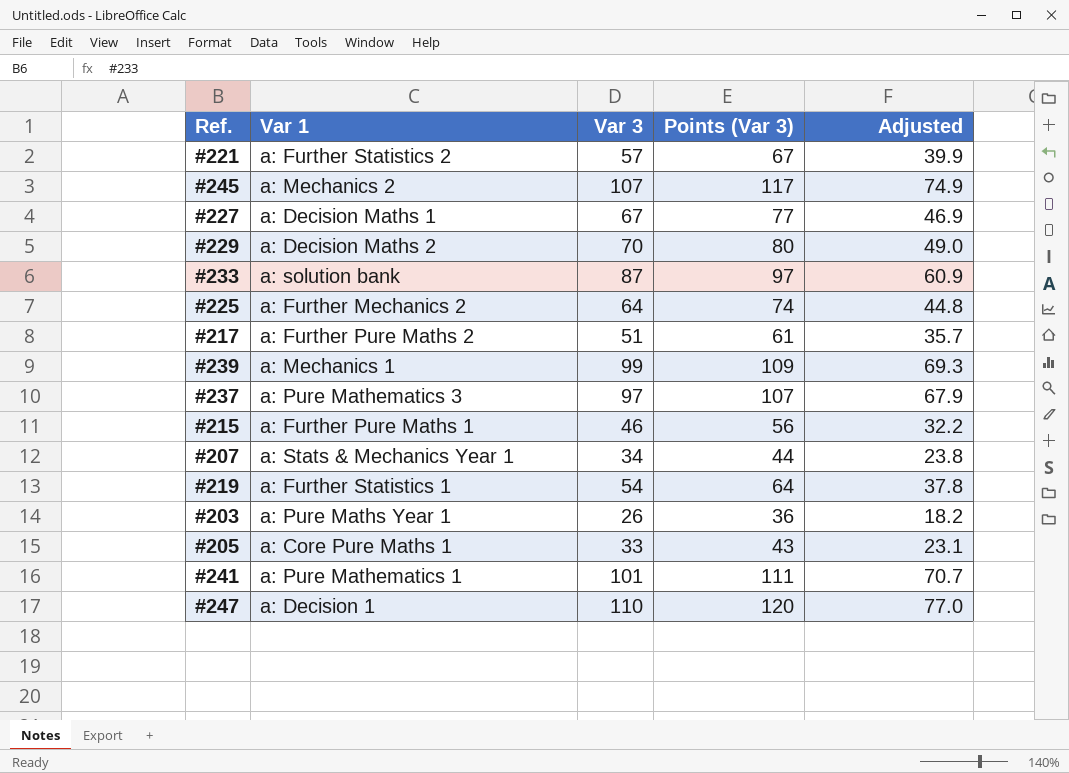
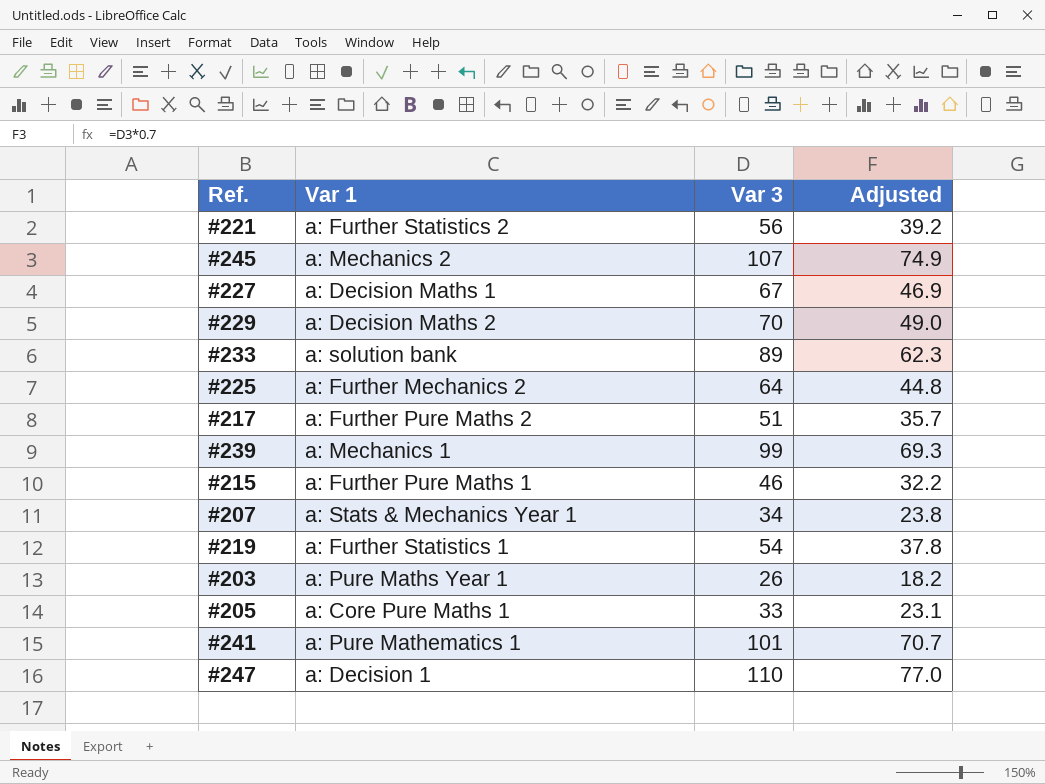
column Points (Var 3) | formula: [Var 3] + 10 -> none
row #237: a: Pure Mathematics 3 | 97 | 107 | 67.9 -> none
#221 | Var 3: 57 -> 56
#221 | Adjusted: 39.9 -> 39.2
#233 | Var 3: 87 -> 89
#233 | Adjusted: 60.9 -> 62.3

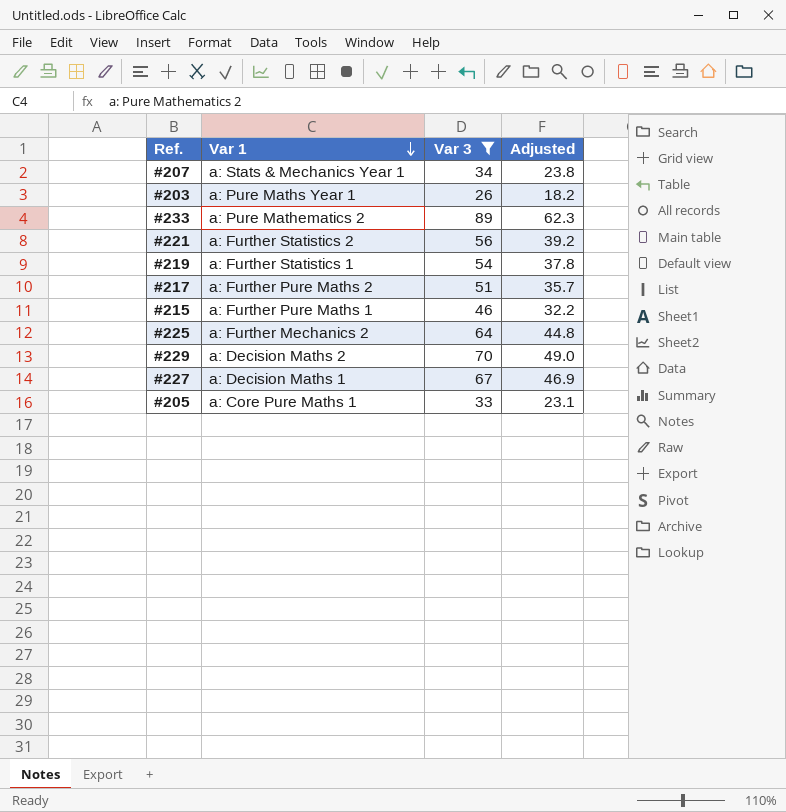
filter: none -> Var 3 <= 89
row order: none -> Var 1 descending
#233 | Var 1: a: solution bank -> a: Pure Mathematics 2

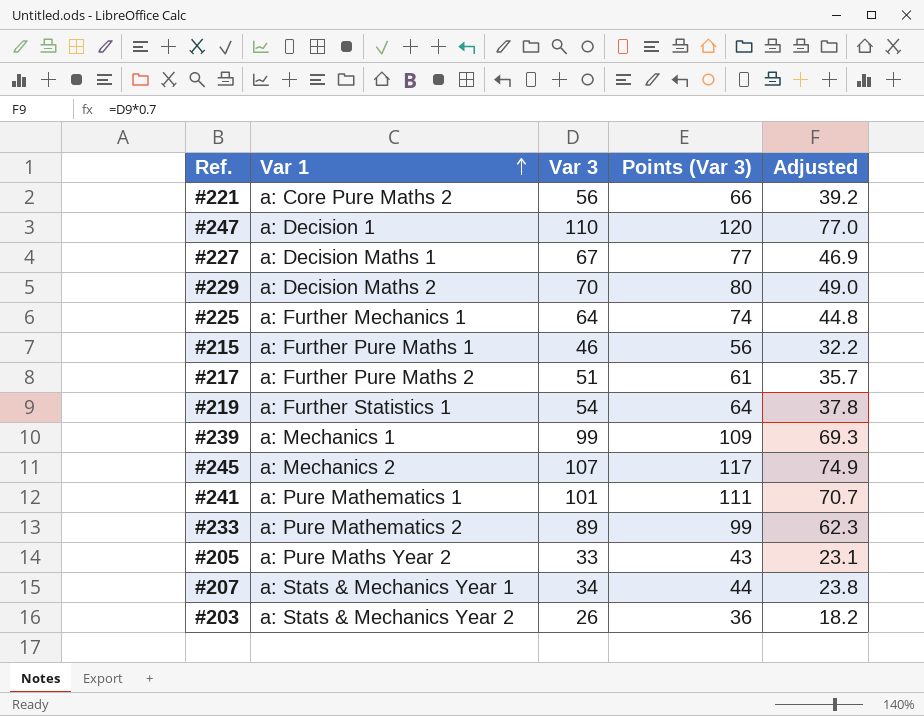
filter: Var 3 <= 89 -> none
row order: Var 1 descending -> Var 1 ascending
column Points (Var 3) | formula: none -> [Var 3] + 10
#221 | Var 1: a: Further Statistics 2 -> a: Core Pure Maths 2
#225 | Var 1: a: Further Mechanics 2 -> a: Further Mechanics 1
#205 | Var 1: a: Core Pure Maths 1 -> a: Pure Maths Year 2
#203 | Var 1: a: Pure Maths Year 1 -> a: Stats & Mechanics Year 2

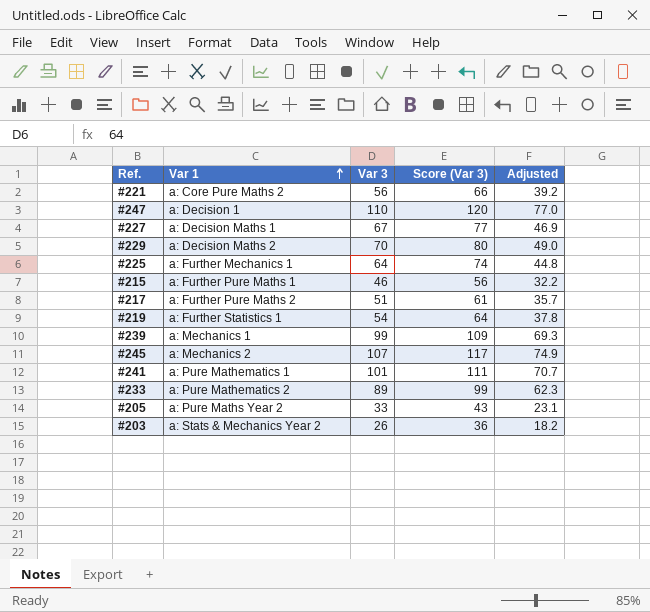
column name: Points (Var 3) -> Score (Var 3)
row #207: a: Stats & Mechanics Year 1 | 34 | 44 | 23.8 -> none

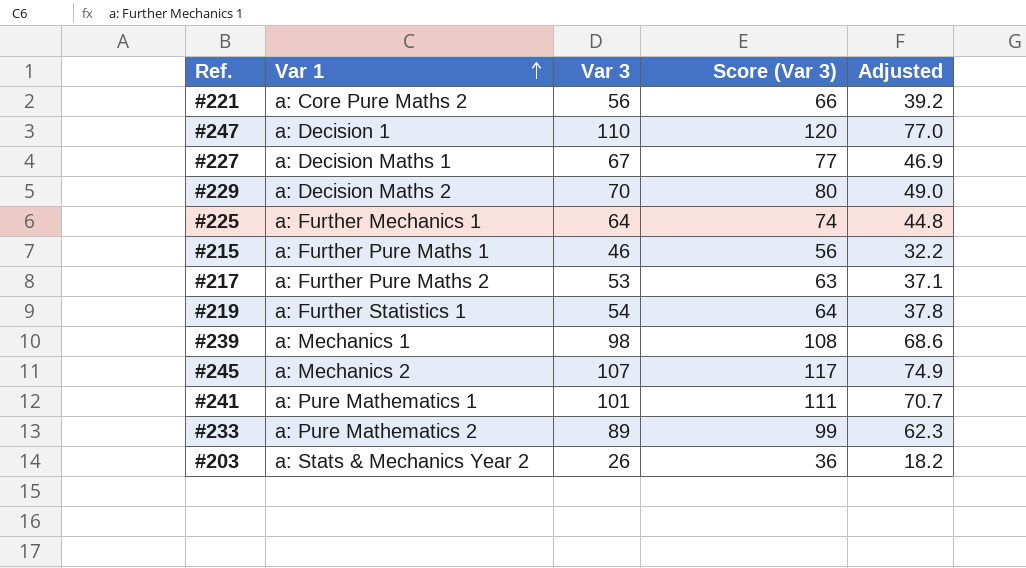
row #205: a: Pure Maths Year 2 | 33 | 43 | 23.1 -> none
#217 | Var 3: 51 -> 53
#217 | Score (Var 3): 61 -> 63
#217 | Adjusted: 35.7 -> 37.1
#239 | Var 3: 99 -> 98
#239 | Score (Var 3): 109 -> 108
#239 | Adjusted: 69.3 -> 68.6

